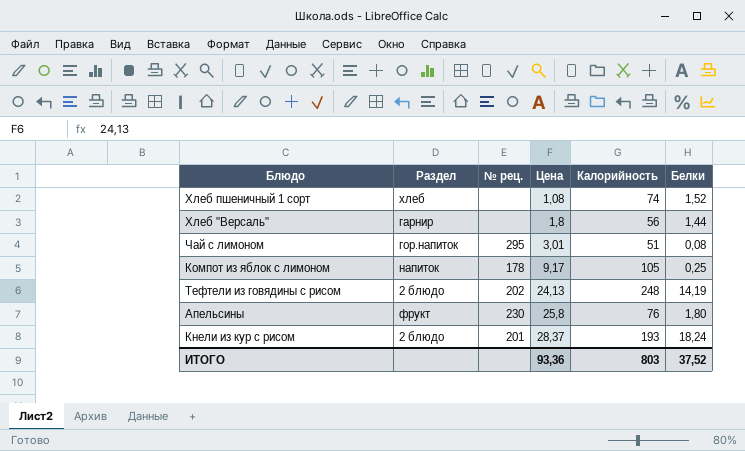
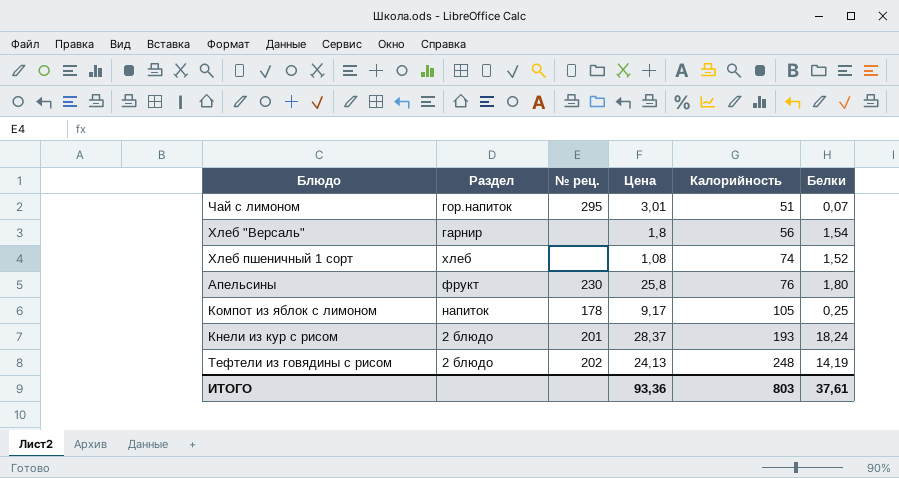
row order: Цена ascending -> Калорийность ascending
Чай с лимоном | Белки: 0,08 -> 0,07
Хлеб "Версаль" | Белки: 1,44 -> 1,54
ИТОГО | Белки: 37,52 -> 37,61

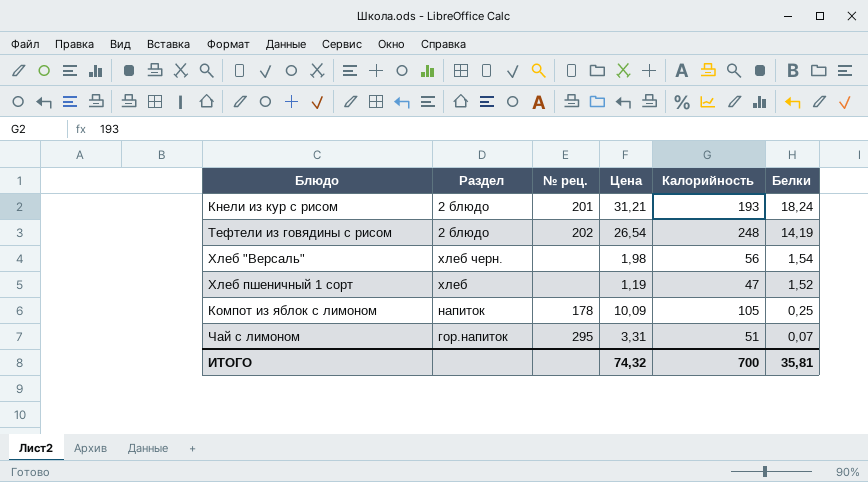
row order: Калорийность ascending -> Белки descending
row Апельсины: фрукт | 230 | 25,8 | 76 | 1,80 -> none
Кнели из кур с рисом | Цена: 28,37 -> 31,21
Тефтели из говядины с рисом | Цена: 24,13 -> 26,54
Хлеб "Версаль" | Раздел: гарнир -> хлеб черн.
Хлеб "Версаль" | Цена: 1,8 -> 1,98
Хлеб пшеничный 1 сорт | Цена: 1,08 -> 1,19
Хлеб пшеничный 1 сорт | Калорийность: 74 -> 47
Компот из яблок с лимоном | Цена: 9,17 -> 10,09
Чай с лимоном | Цена: 3,01 -> 3,31
ИТОГО | Цена: 93,36 -> 74,32
ИТОГО | Калорийность: 803 -> 700
ИТОГО | Белки: 37,61 -> 35,81

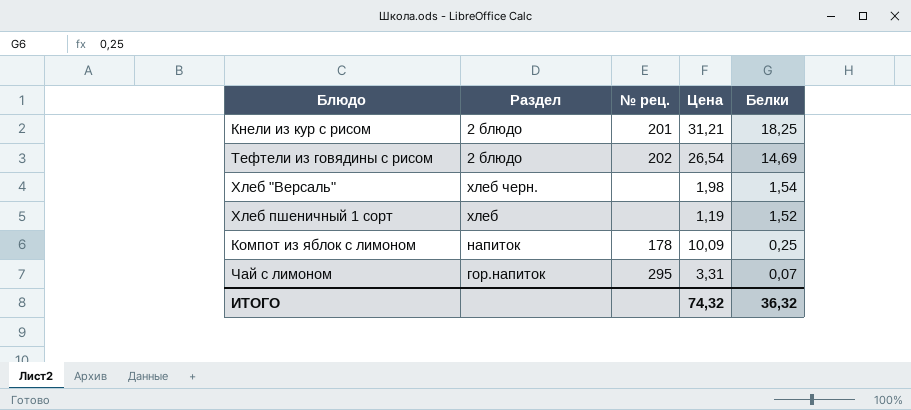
column Калорийность | position: 5 -> none
Кнели из кур с рисом | Белки: 18,24 -> 18,25
Тефтели из говядины с рисом | Белки: 14,19 -> 14,69
ИТОГО | Белки: 35,81 -> 36,32

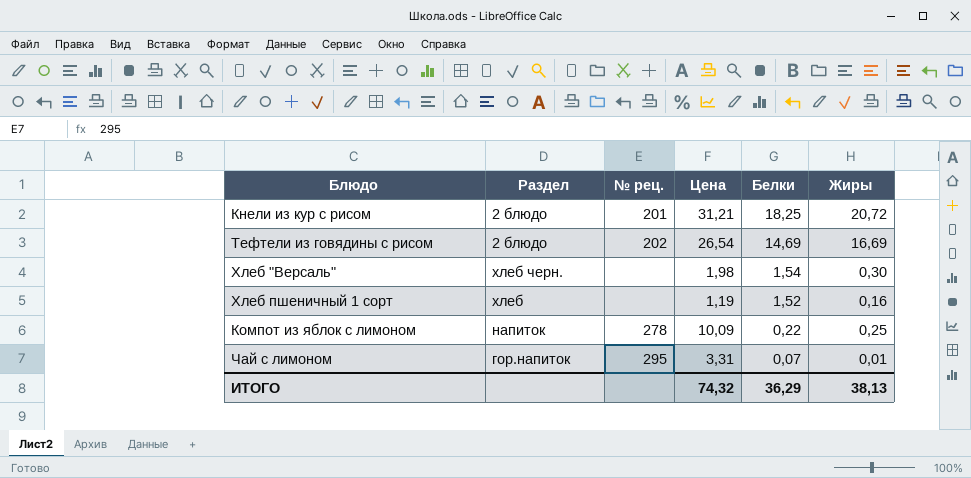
column Жиры | position: none -> 6
Компот из яблок с лимоном | № рец.: 178 -> 278
Компот из яблок с лимоном | Белки: 0,25 -> 0,22
ИТОГО | Белки: 36,32 -> 36,29

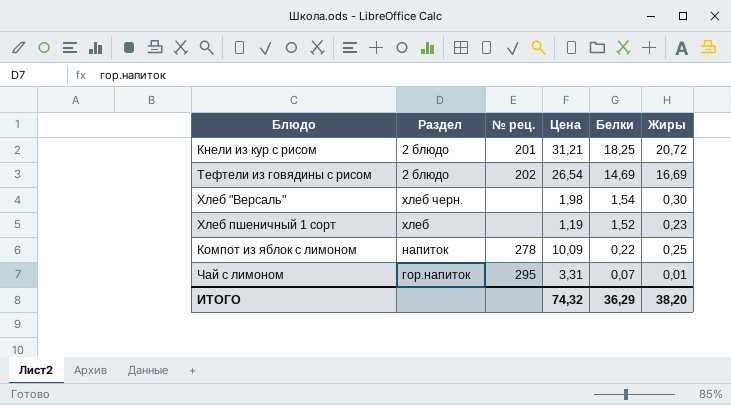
Хлеб пшеничный 1 сорт | Жиры: 0,16 -> 0,23
ИТОГО | Жиры: 38,13 -> 38,20

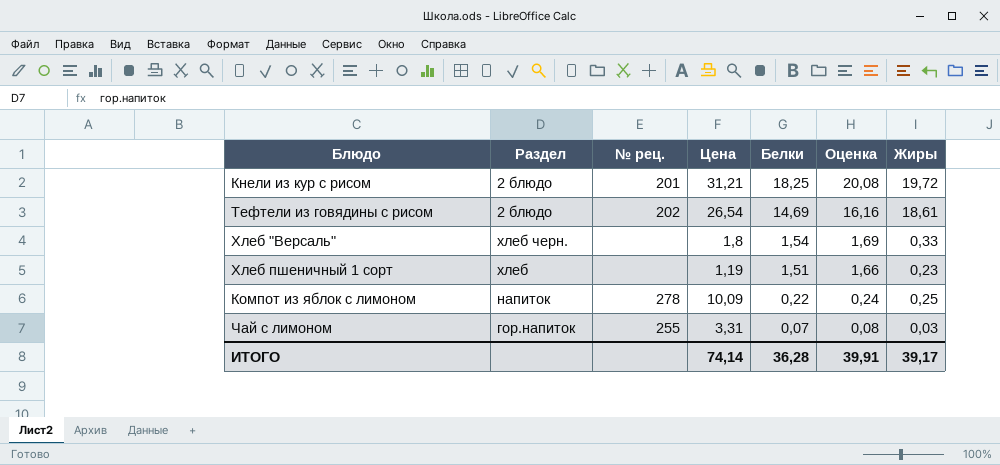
column Оценка | formula: none -> [Белки] * 1,1
Кнели из кур с рисом | Жиры: 20,72 -> 19,72
Тефтели из говядины с рисом | Жиры: 16,69 -> 18,61
Хлеб "Версаль" | Цена: 1,98 -> 1,8
Хлеб "Версаль" | Жиры: 0,30 -> 0,33
Хлеб пшеничный 1 сорт | Белки: 1,52 -> 1,51
Чай с лимоном | № рец.: 295 -> 255
Чай с лимоном | Жиры: 0,01 -> 0,03
ИТОГО | Цена: 74,32 -> 74,14
ИТОГО | Белки: 36,29 -> 36,28
ИТОГО | Жиры: 38,20 -> 39,17

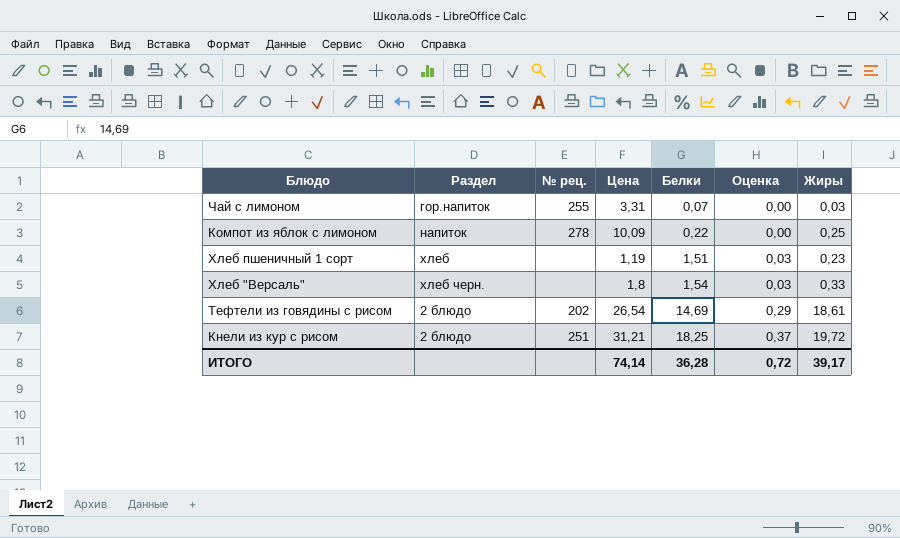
row order: Белки descending -> Белки ascending
column Оценка | formula: [Белки] * 1,1 -> [Белки] * 0,02
Кнели из кур с рисом | № рец.: 201 -> 251
ИТОГО | Оценка: 39,91 -> 0,72

